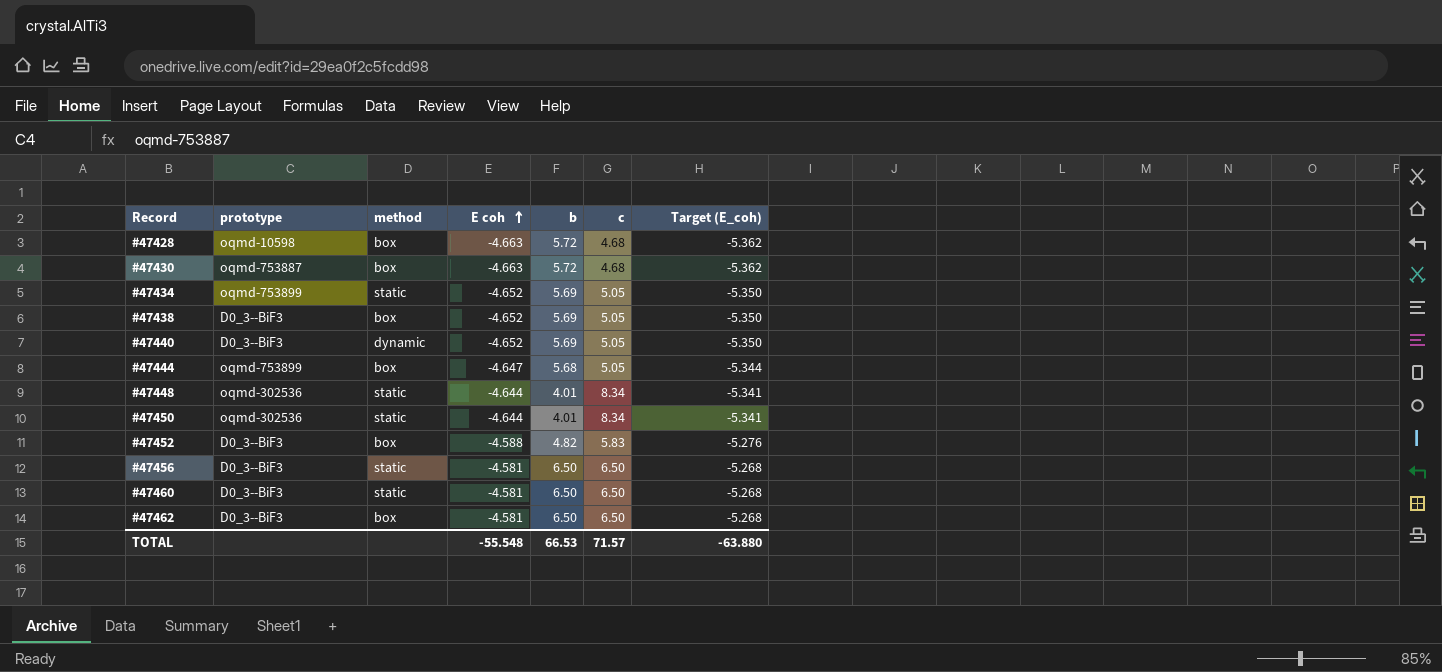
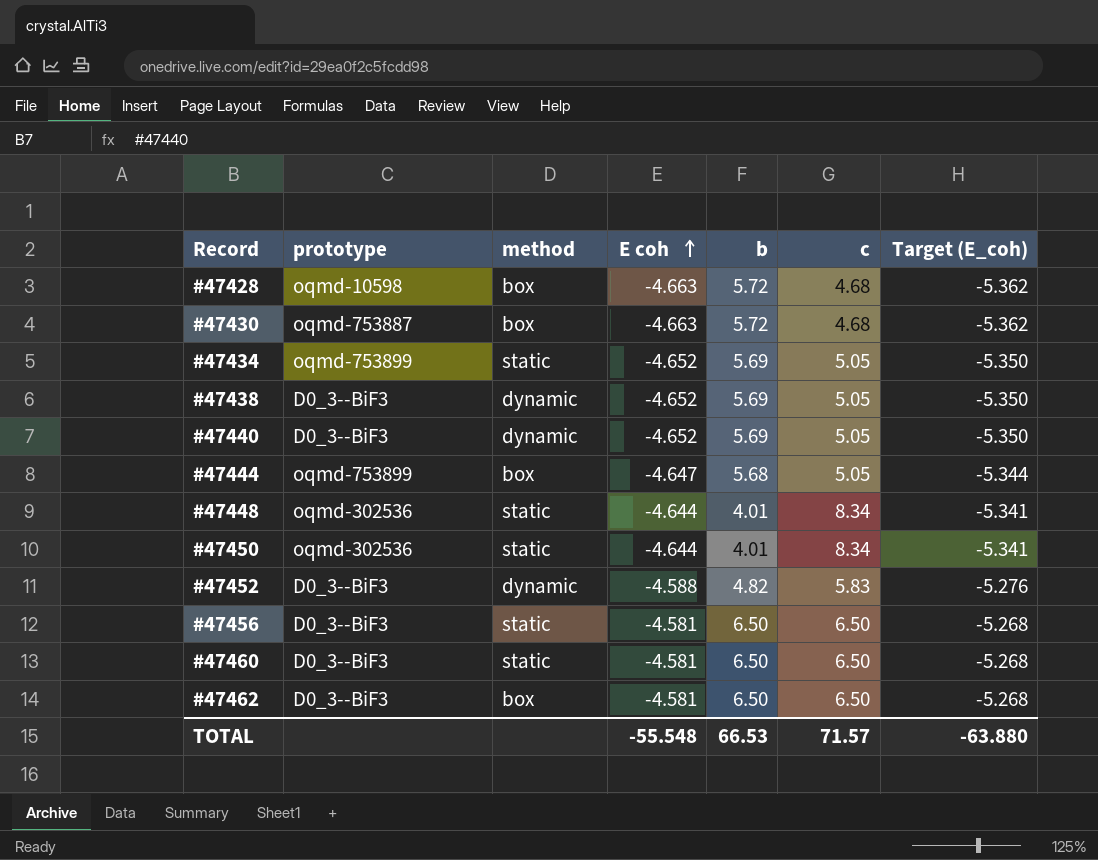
#47438 | method: box -> dynamic
#47452 | method: box -> dynamic

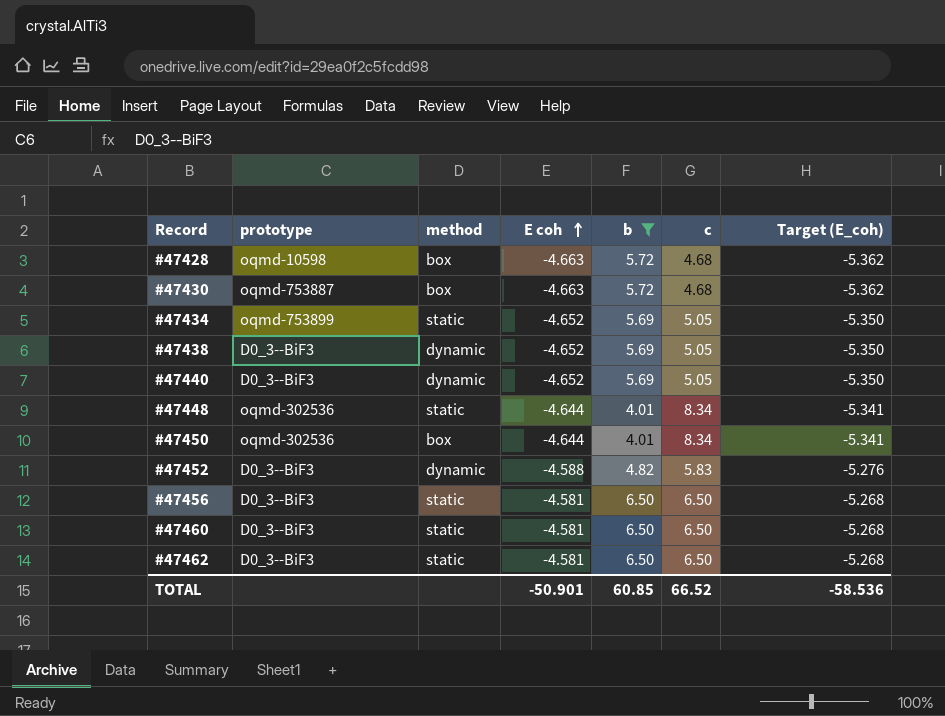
filter: none -> b != 5.68
#47450 | method: static -> box
#47462 | method: box -> static
TOTAL | E coh: -55.548 -> -50.901
TOTAL | b: 66.53 -> 60.85
TOTAL | c: 71.57 -> 66.52
TOTAL | Target (E_coh): -63.880 -> -58.536

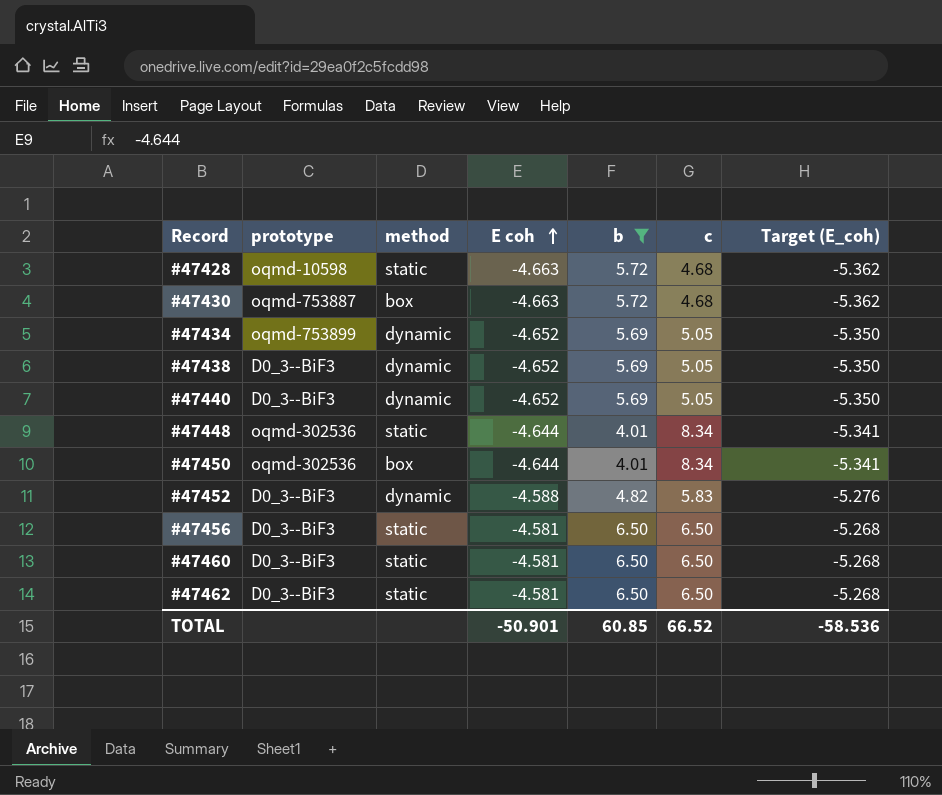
#47428 | method: box -> static
#47434 | method: static -> dynamic

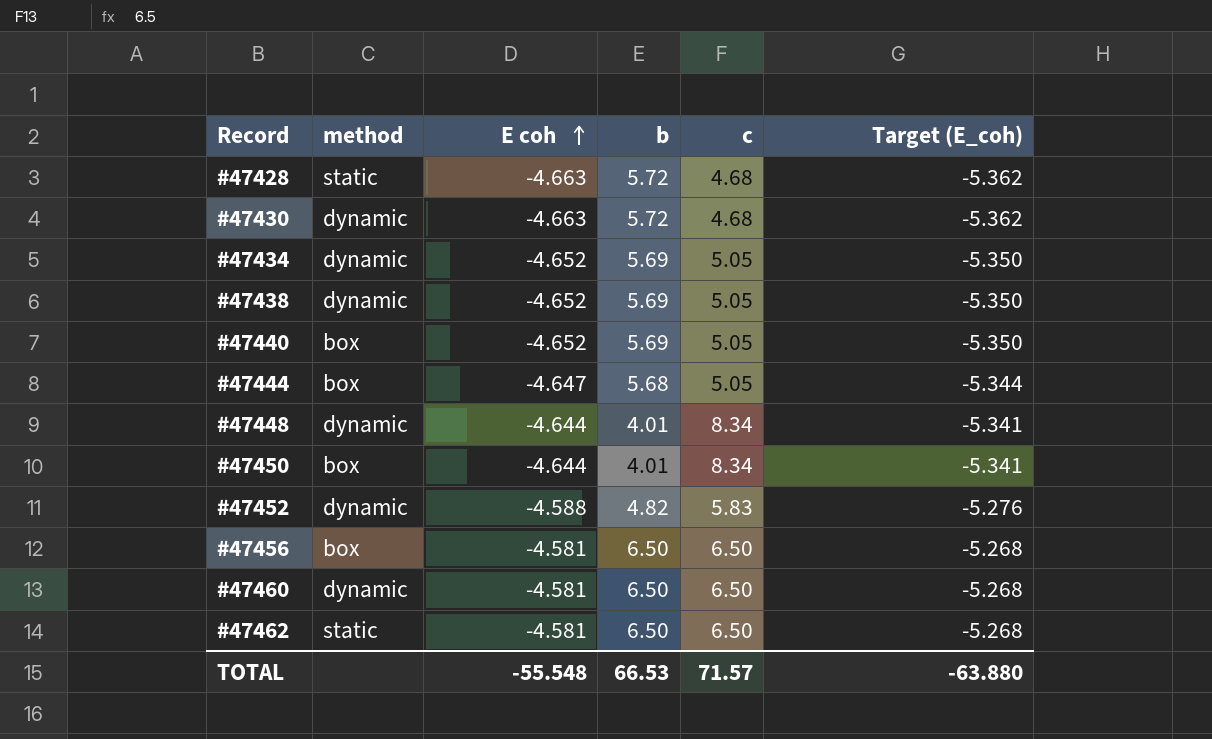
filter: b != 5.68 -> none
column prototype | position: 2 -> none
#47430 | method: box -> dynamic
#47440 | method: dynamic -> box
#47448 | method: static -> dynamic
#47456 | method: static -> box
#47460 | method: static -> dynamic
TOTAL | E coh: -50.901 -> -55.548
TOTAL | b: 60.85 -> 66.53
TOTAL | c: 66.52 -> 71.57
TOTAL | Target (E_coh): -58.536 -> -63.880

